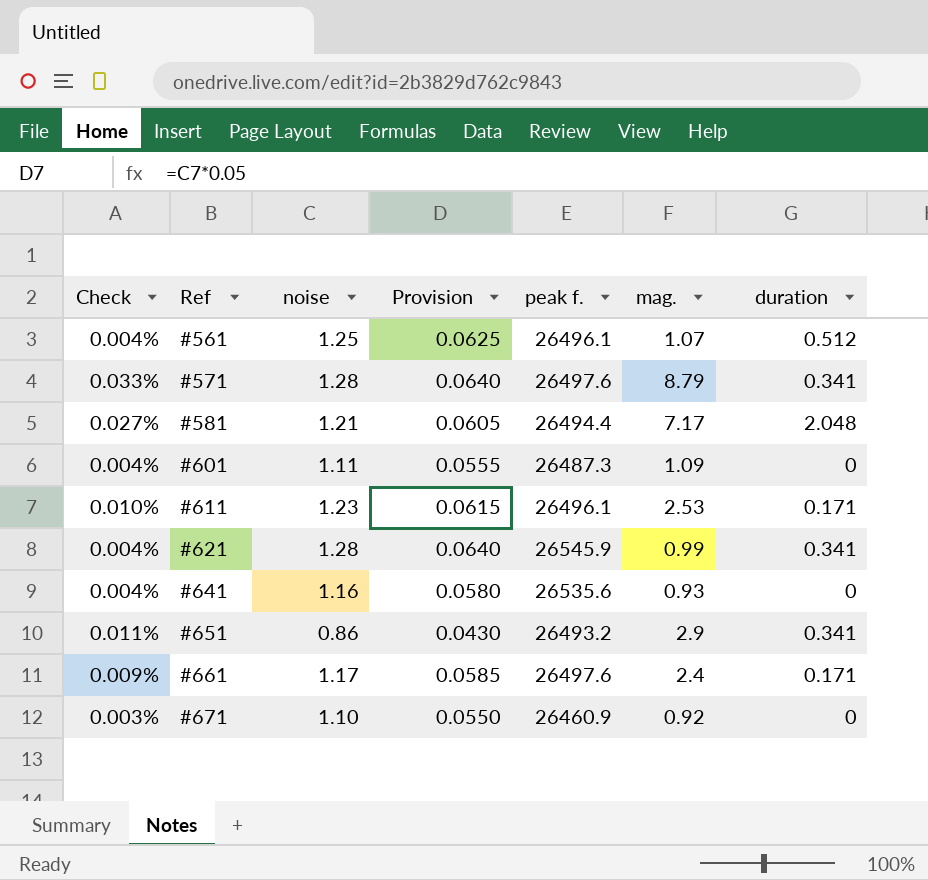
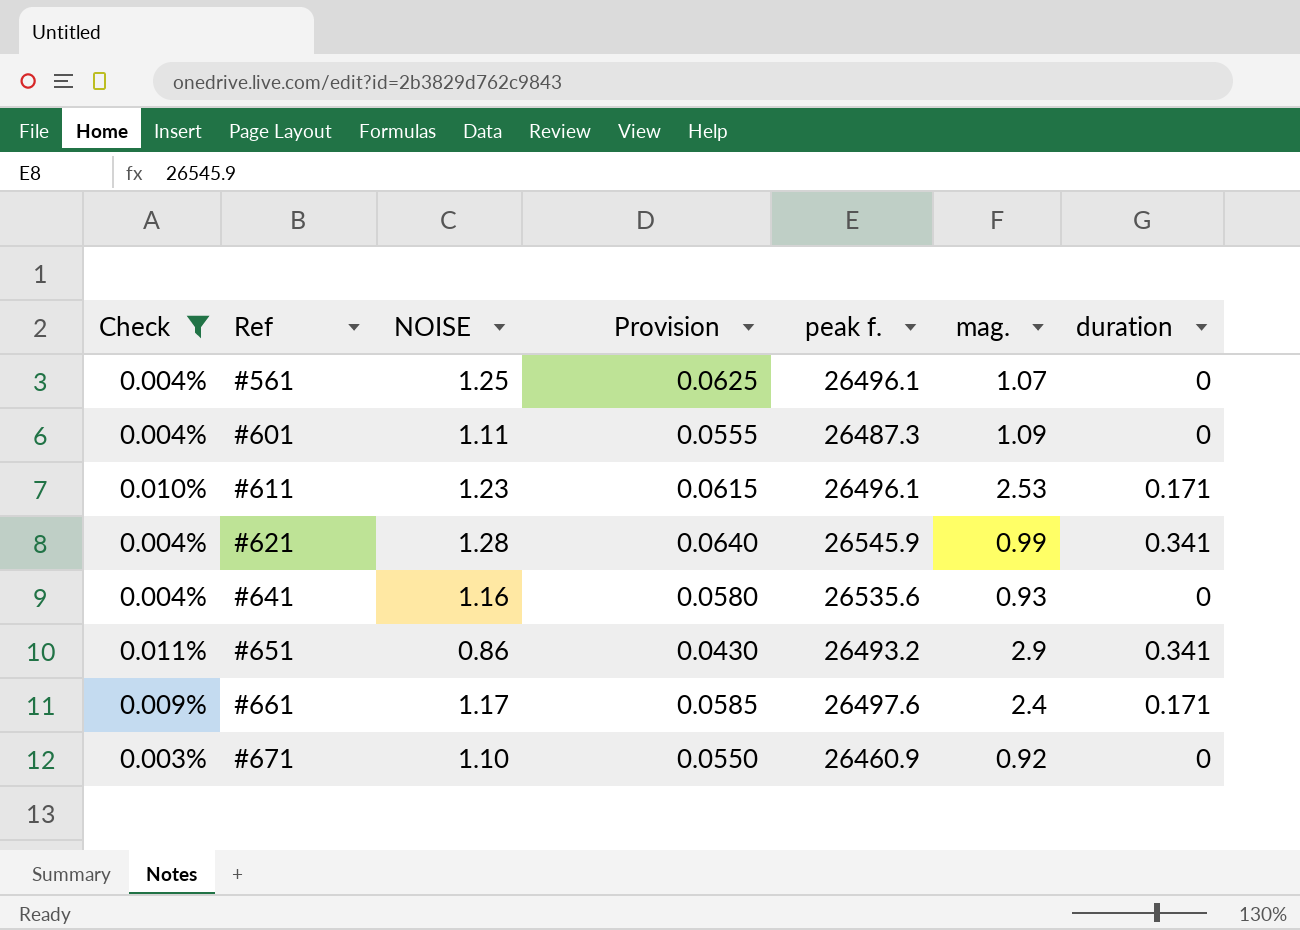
filter: none -> Check <= 0.011%
column name: noise -> NOISE
#561 | duration: 0.512 -> 0

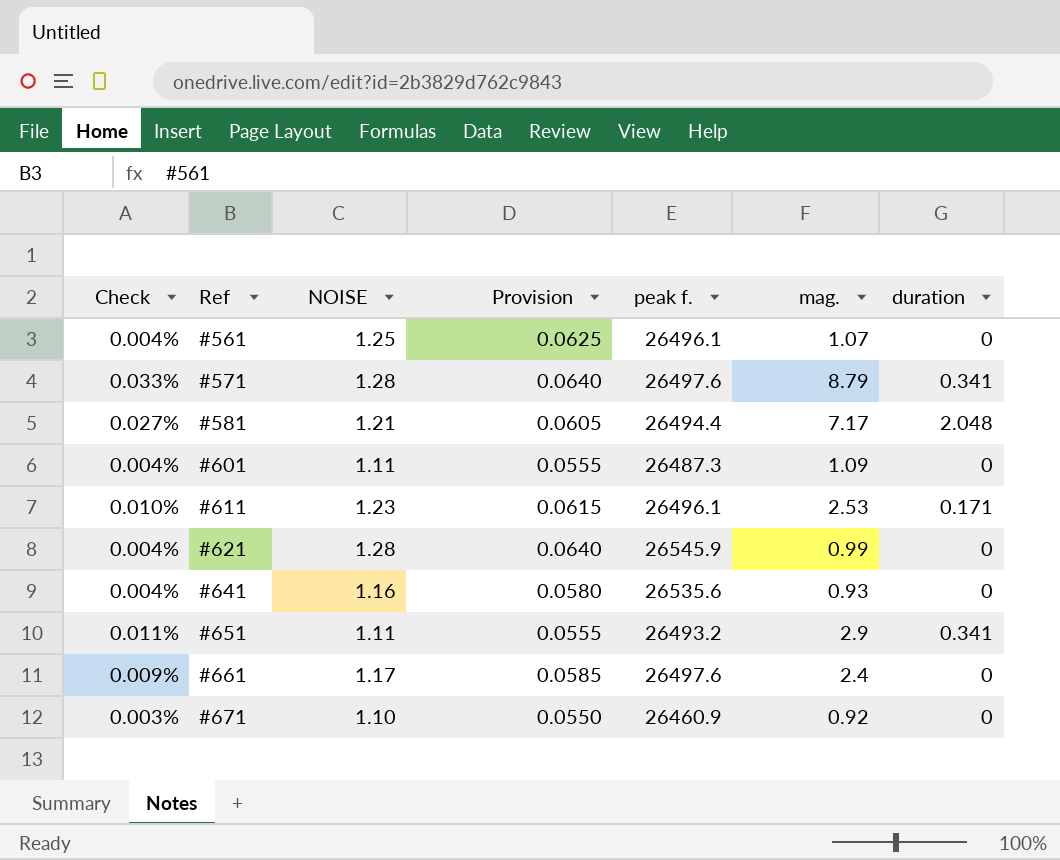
filter: Check <= 0.011% -> none
#621 | duration: 0.341 -> 0
#651 | NOISE: 0.86 -> 1.11
#651 | Provision: 0.0430 -> 0.0555
#661 | duration: 0.171 -> 0

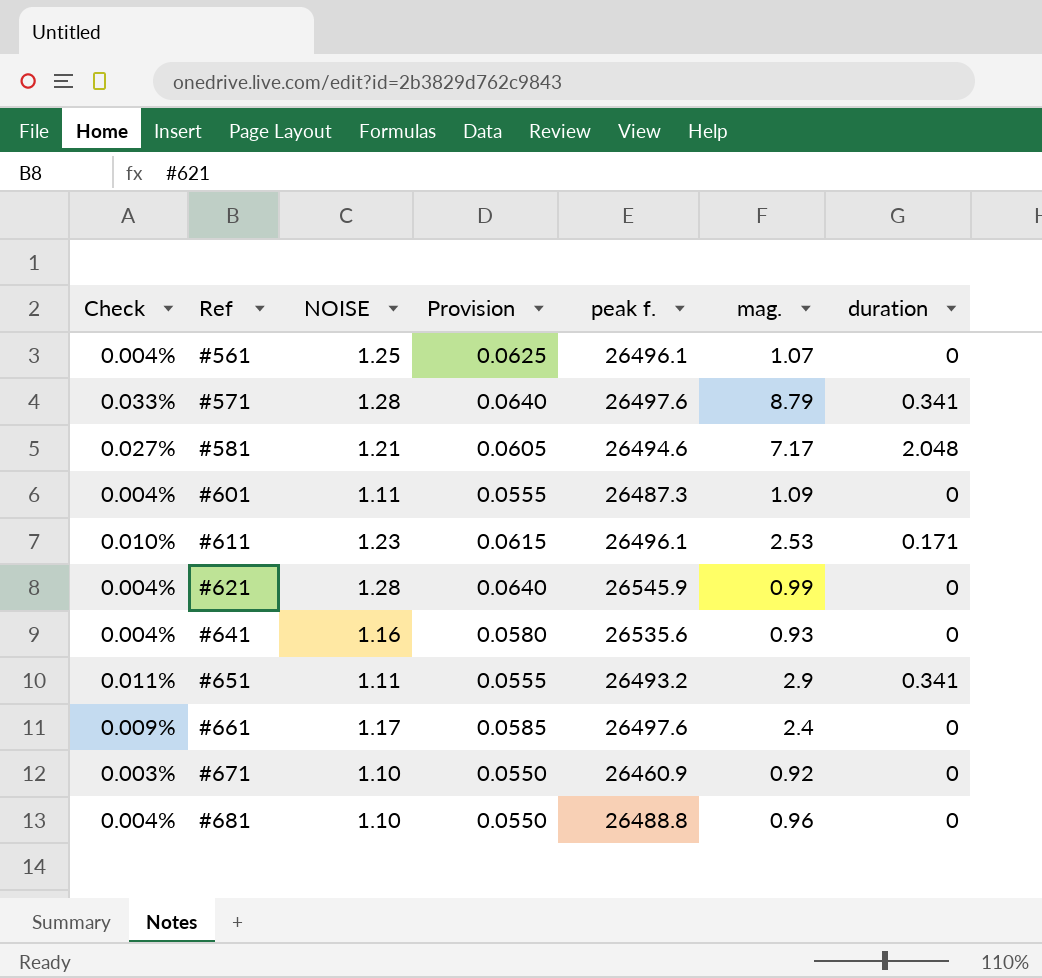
#581 | peak f.: 26494.4 -> 26494.6
row #681: none -> 0.004% | 1.10 | 0.0550 | 26488.8 | 0.96 | 0

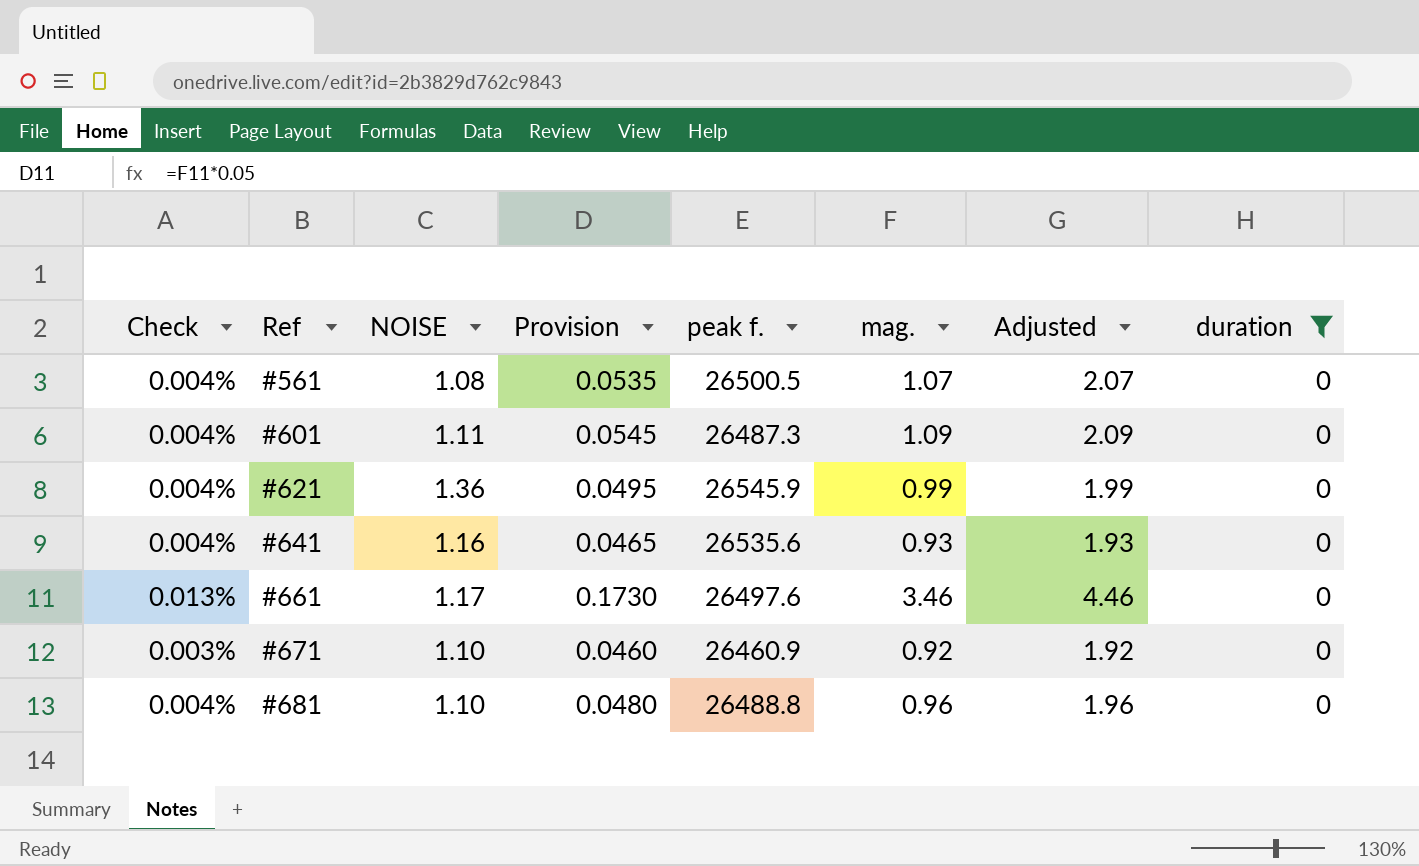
filter: none -> duration = 0
column Provision | formula: [NOISE] * 0.05 -> [mag.] * 0.05
column Adjusted | formula: none -> [mag.] + 1
#561 | NOISE: 1.25 -> 1.08
#561 | peak f.: 26496.1 -> 26500.5
#621 | NOISE: 1.28 -> 1.36
#661 | Check: 0.009% -> 0.013%
#661 | mag.: 2.4 -> 3.46

